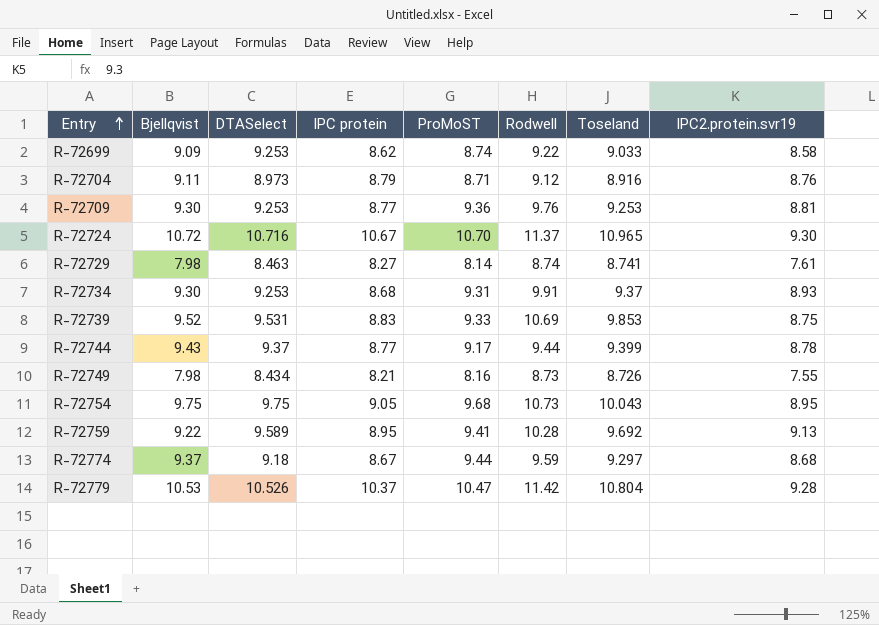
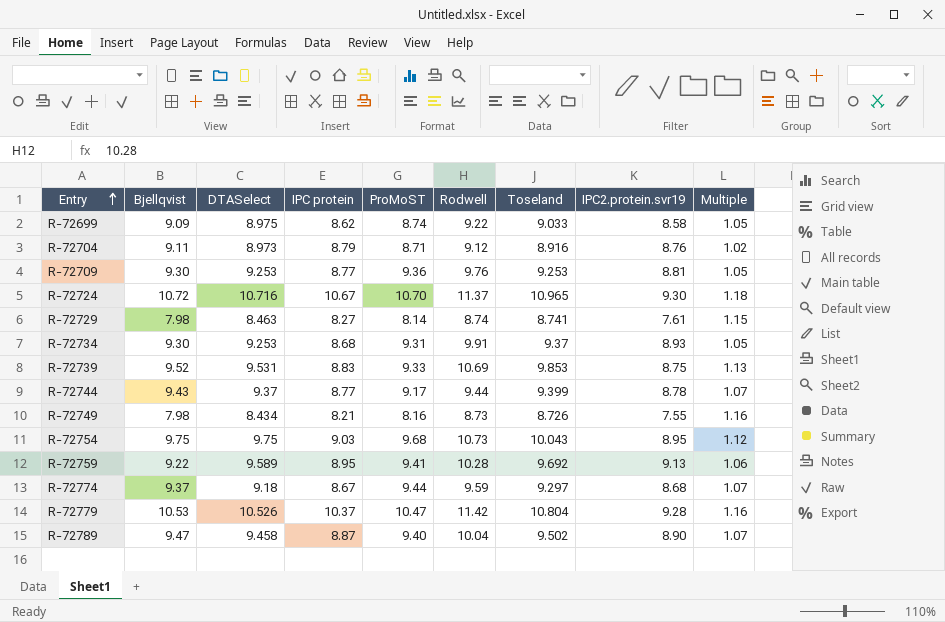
column Multiple | formula: none -> [Toseland] / [IPC2.protein.svr19]
R-72699 | DTASelect: 9.253 -> 8.975
R-72754 | IPC protein: 9.05 -> 9.03
row R-72789: none -> 9.47 | 9.458 | 8.87 | 9.40 | 10.04 | 9.502 | 8.90 | 1.07

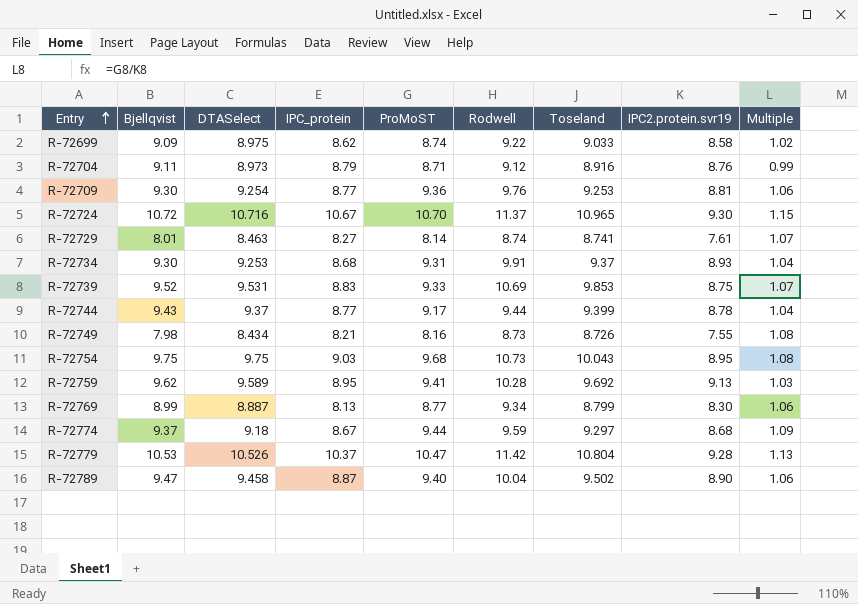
column name: IPC protein -> IPC_protein
column Multiple | formula: [Toseland] / [IPC2.protein.svr19] -> [ProMoST] / [IPC2.protein.svr19]
R-72709 | DTASelect: 9.253 -> 9.254
R-72729 | Bjellqvist: 7.98 -> 8.01
R-72759 | Bjellqvist: 9.22 -> 9.62
row R-72769: none -> 8.99 | 8.887 | 8.13 | 8.77 | 9.34 | 8.799 | 8.30 | 1.06

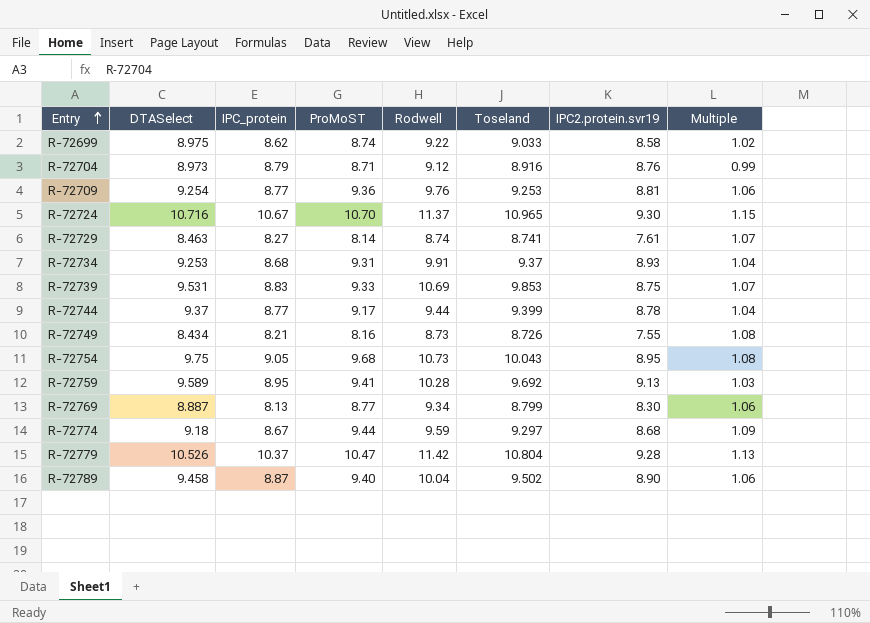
column Bjellqvist | position: 2 -> none
R-72754 | IPC_protein: 9.03 -> 9.05

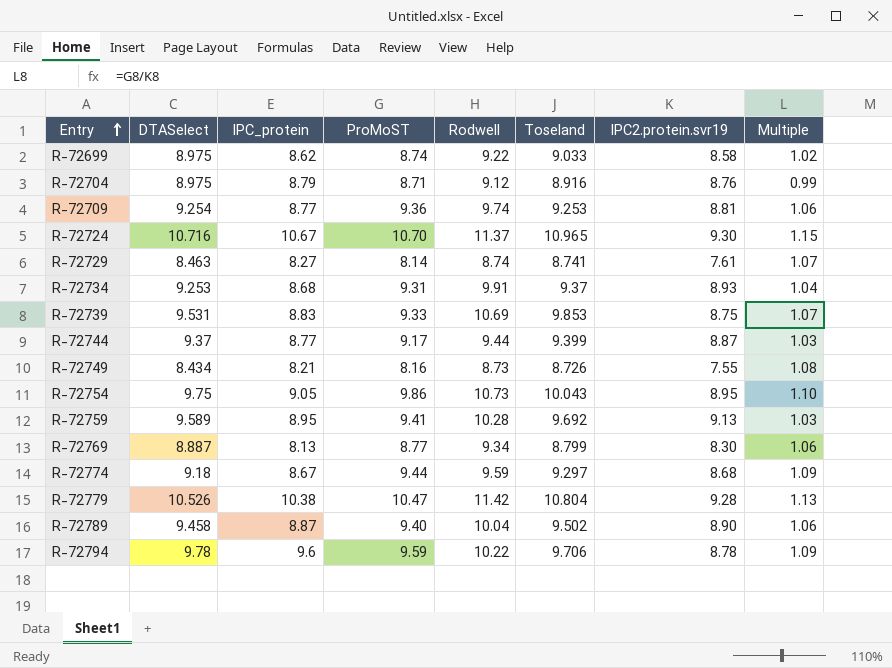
R-72704 | DTASelect: 8.973 -> 8.975
R-72709 | Rodwell: 9.76 -> 9.74
R-72744 | IPC2.protein.svr19: 8.78 -> 8.87
R-72744 | Multiple: 1.04 -> 1.03
R-72754 | ProMoST: 9.68 -> 9.86
R-72754 | Multiple: 1.08 -> 1.10
R-72779 | IPC_protein: 10.37 -> 10.38
row R-72794: none -> 9.78 | 9.6 | 9.59 | 10.22 | 9.706 | 8.78 | 1.09

